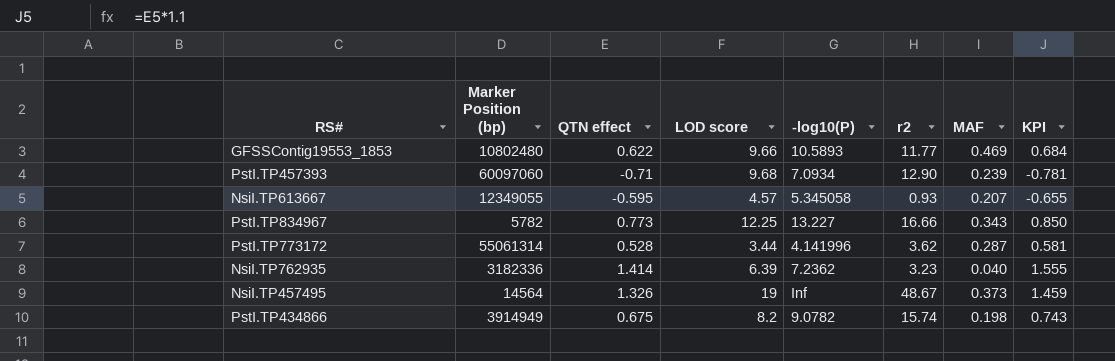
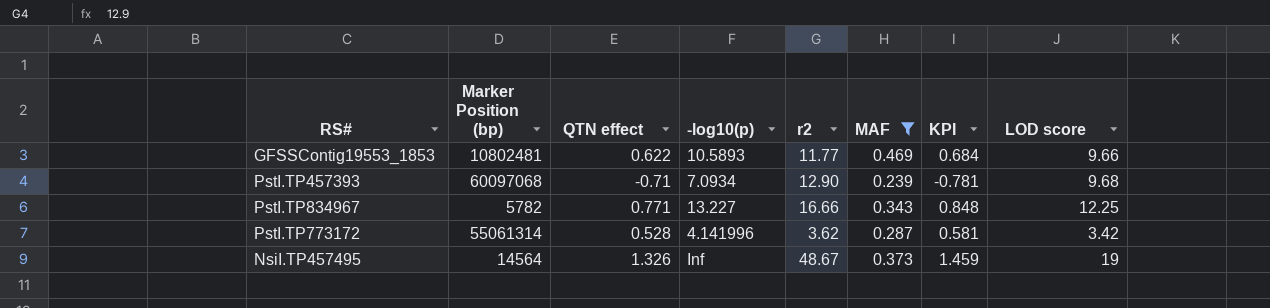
filter: none -> MAF >= 0.239
column name: -log10(P) -> -log10(p)
column LOD score | position: 4 -> 8
GFSSContig19553_1853 | Marker Position (bp): 10802480 -> 10802481
PstI.TP457393 | Marker Position (bp): 60097060 -> 60097068
PstI.TP834967 | QTN effect: 0.773 -> 0.771
PstI.TP834967 | KPI: 0.850 -> 0.848
PstI.TP773172 | LOD score: 3.44 -> 3.42

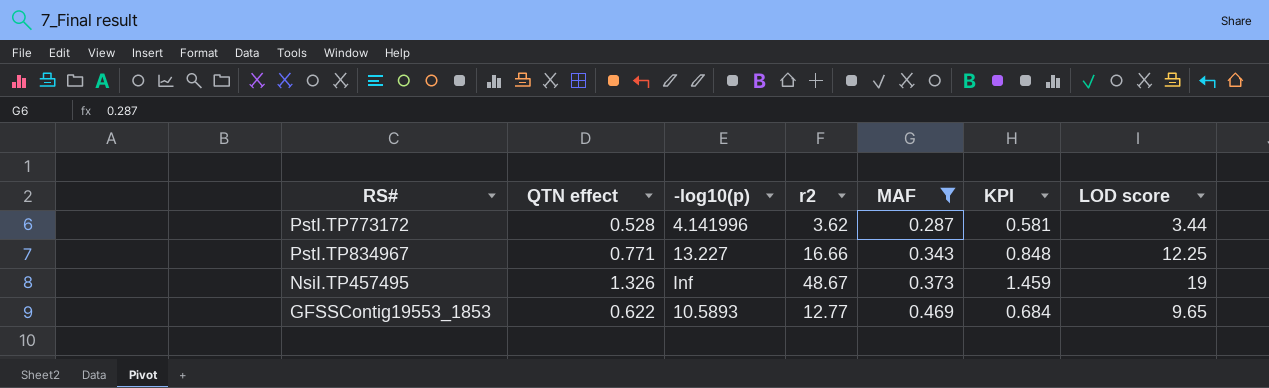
row order: none -> MAF ascending
column Marker Position (bp) | position: 2 -> none
row PstI.TP457393: 60097068 | -0.71 | 7.0934 | 12.90 | 0.239 | -0.781 | 9.68 -> none
PstI.TP773172 | LOD score: 3.42 -> 3.44
GFSSContig19553_1853 | r2: 11.77 -> 12.77
GFSSContig19553_1853 | LOD score: 9.66 -> 9.65

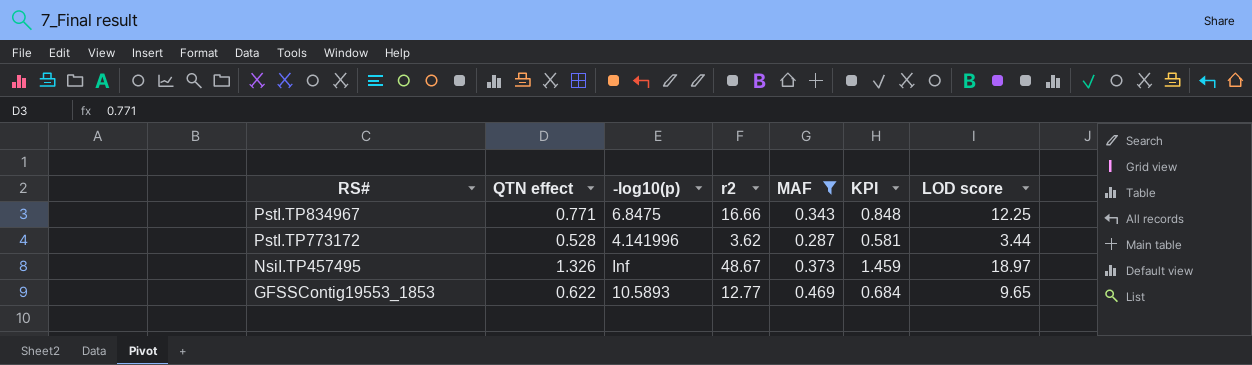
row order: MAF ascending -> RS# descending
PstI.TP834967 | -log10(p): 13.227 -> 6.8475
NsiI.TP457495 | LOD score: 19 -> 18.97

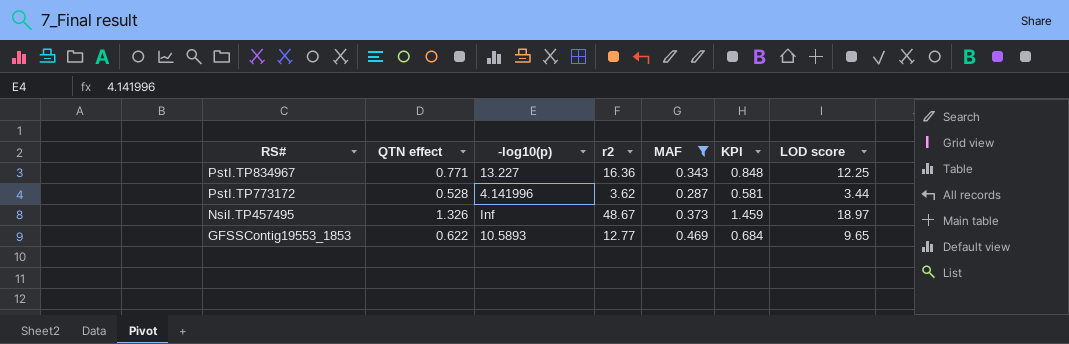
PstI.TP834967 | -log10(p): 6.8475 -> 13.227
PstI.TP834967 | r2: 16.66 -> 16.36

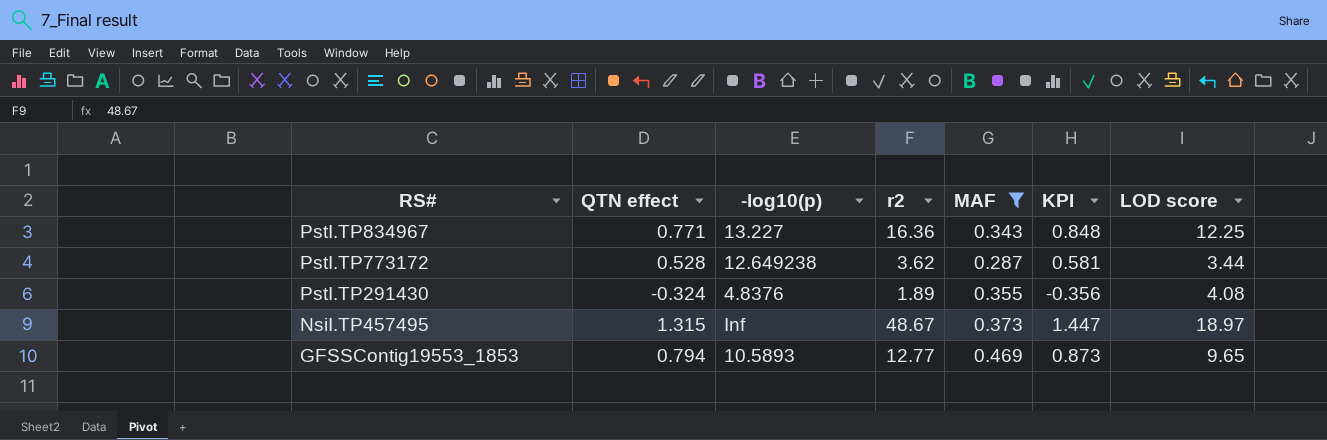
PstI.TP773172 | -log10(p): 4.141996 -> 12.649238
row PstI.TP291430: none -> -0.324 | 4.8376 | 1.89 | 0.355 | -0.356 | 4.08
NsiI.TP457495 | QTN effect: 1.326 -> 1.315
NsiI.TP457495 | KPI: 1.459 -> 1.447
GFSSContig19553_1853 | QTN effect: 0.622 -> 0.794
GFSSContig19553_1853 | KPI: 0.684 -> 0.873

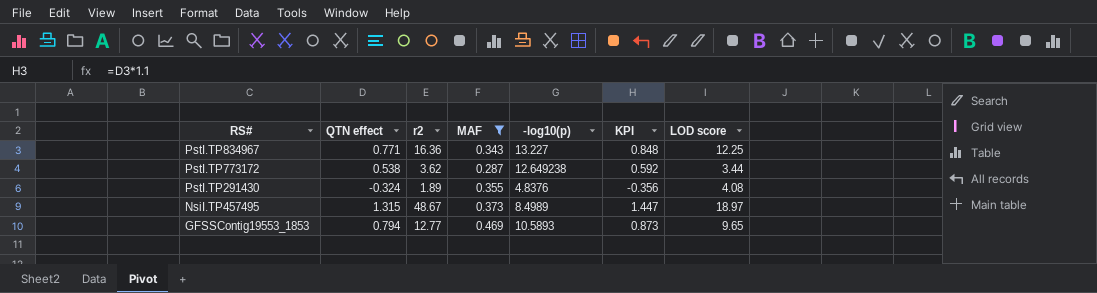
column -log10(p) | position: 3 -> 5
PstI.TP773172 | QTN effect: 0.528 -> 0.538
PstI.TP773172 | KPI: 0.581 -> 0.592
NsiI.TP457495 | -log10(p): Inf -> 8.4989

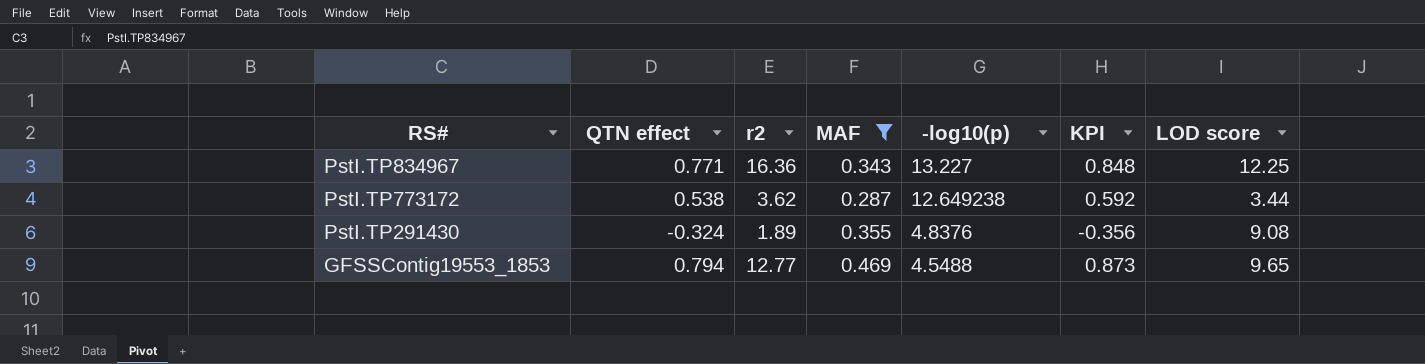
row NsiI.TP457495: 1.315 | 48.67 | 0.373 | 8.4989 | 1.447 | 18.97 -> none
PstI.TP291430 | LOD score: 4.08 -> 9.08
GFSSContig19553_1853 | -log10(p): 10.5893 -> 4.5488

